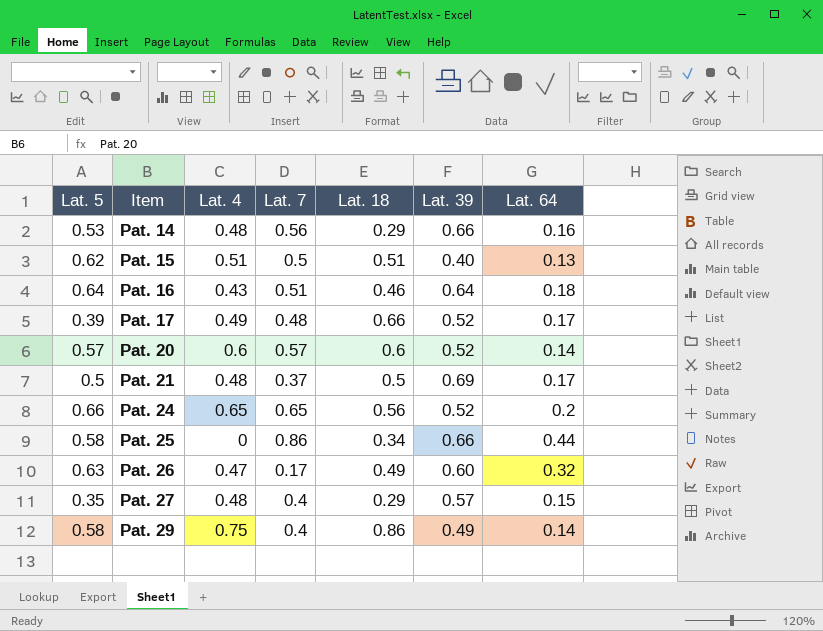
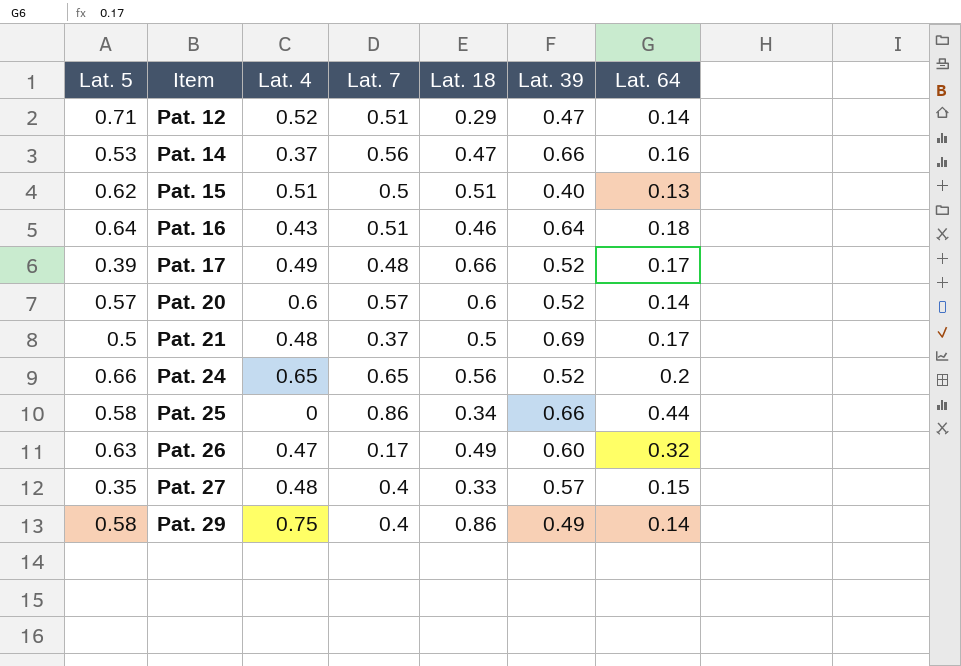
row Pat. 12: none -> 0.71 | 0.52 | 0.51 | 0.29 | 0.47 | 0.14
Pat. 14 | Lat. 4: 0.48 -> 0.37
Pat. 14 | Lat. 18: 0.29 -> 0.47
Pat. 27 | Lat. 18: 0.29 -> 0.33

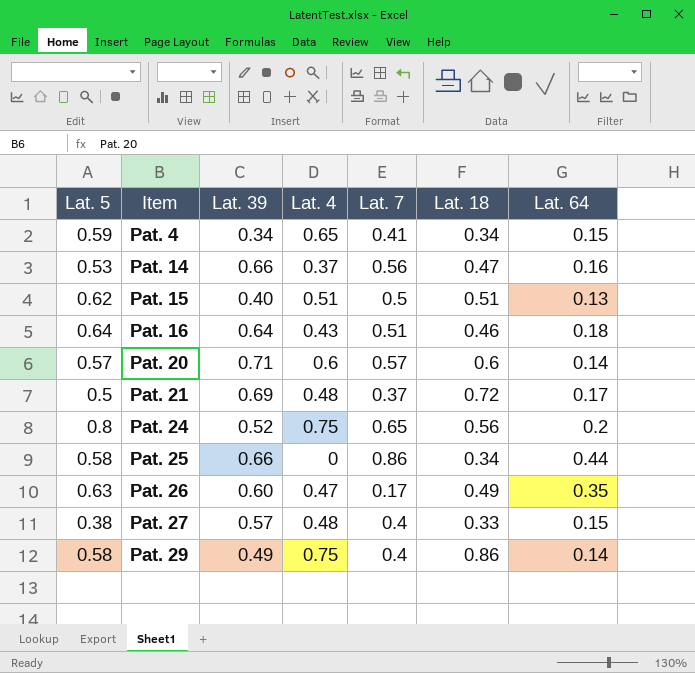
column Lat. 39 | position: 6 -> 3
row Pat. 12: 0.71 | 0.52 | 0.51 | 0.29 | 0.47 | 0.14 -> none
row Pat. 17: 0.39 | 0.49 | 0.48 | 0.66 | 0.52 | 0.17 -> none
row Pat. 4: none -> 0.59 | 0.34 | 0.65 | 0.41 | 0.34 | 0.15
Pat. 20 | Lat. 39: 0.52 -> 0.71
Pat. 21 | Lat. 18: 0.5 -> 0.72
Pat. 24 | Lat. 5: 0.66 -> 0.8
Pat. 24 | Lat. 4: 0.65 -> 0.75
Pat. 26 | Lat. 64: 0.32 -> 0.35
Pat. 27 | Lat. 5: 0.35 -> 0.38

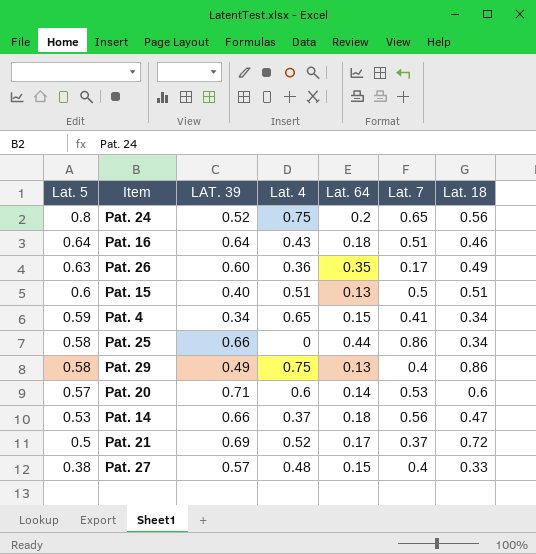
row order: Item ascending -> Lat. 5 descending
column name: Lat. 39 -> LAT. 39
column Lat. 64 | position: 7 -> 5
Pat. 26 | Lat. 4: 0.47 -> 0.36
Pat. 15 | Lat. 5: 0.62 -> 0.6
Pat. 29 | Lat. 64: 0.14 -> 0.13
Pat. 20 | Lat. 7: 0.57 -> 0.53
Pat. 14 | Lat. 64: 0.16 -> 0.18
Pat. 21 | Lat. 4: 0.48 -> 0.52

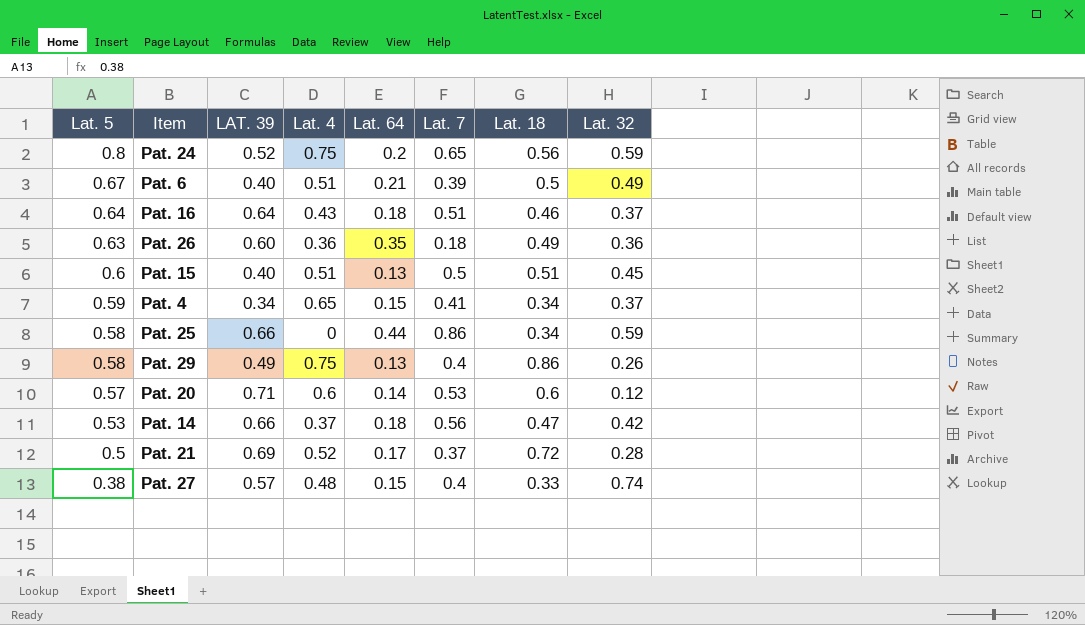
column Lat. 32 | position: none -> 8
row Pat. 6: none -> 0.67 | 0.40 | 0.51 | 0.21 | 0.39 | 0.5 | 0.49
Pat. 26 | Lat. 7: 0.17 -> 0.18

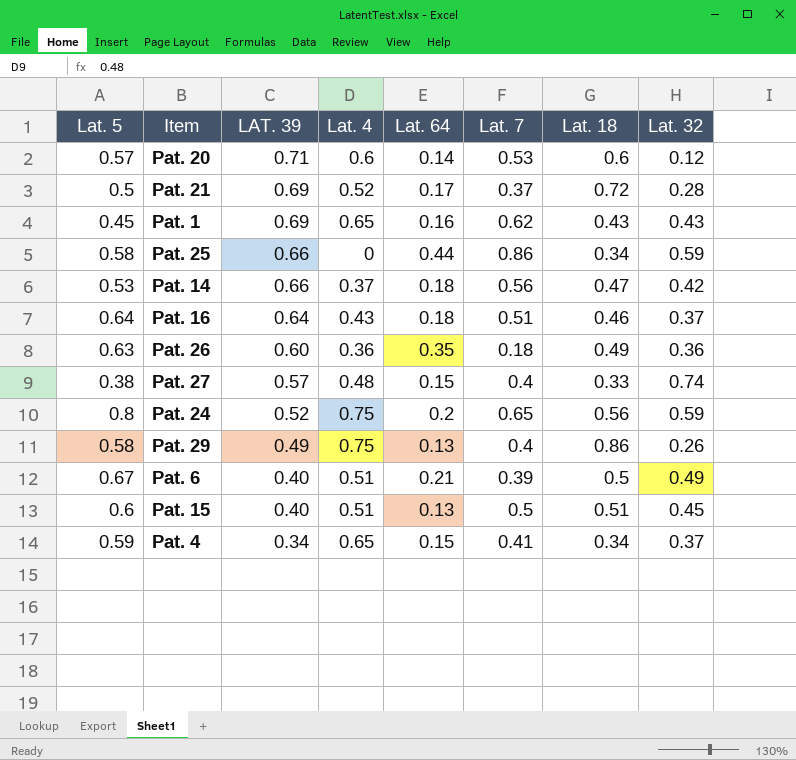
row order: Lat. 5 descending -> LAT. 39 descending
row Pat. 1: none -> 0.45 | 0.69 | 0.65 | 0.16 | 0.62 | 0.43 | 0.43

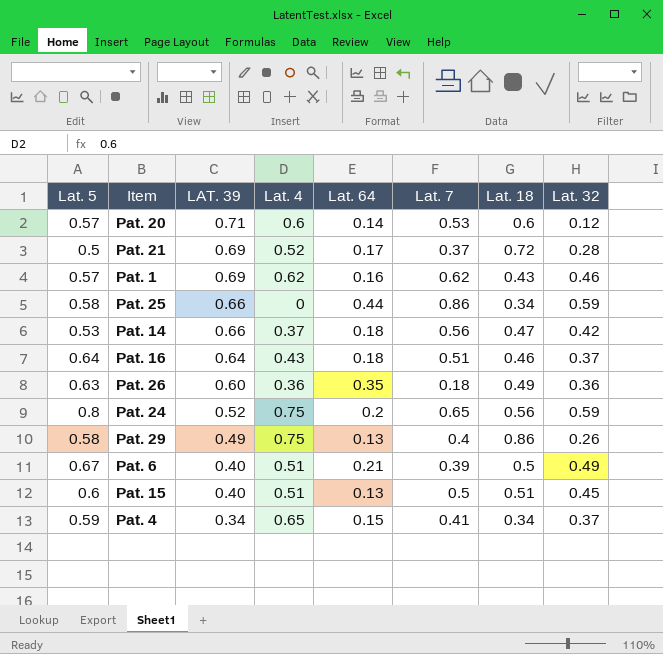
row Pat. 27: 0.38 | 0.57 | 0.48 | 0.15 | 0.4 | 0.33 | 0.74 -> none
Pat. 1 | Lat. 5: 0.45 -> 0.57
Pat. 1 | Lat. 4: 0.65 -> 0.62
Pat. 1 | Lat. 32: 0.43 -> 0.46

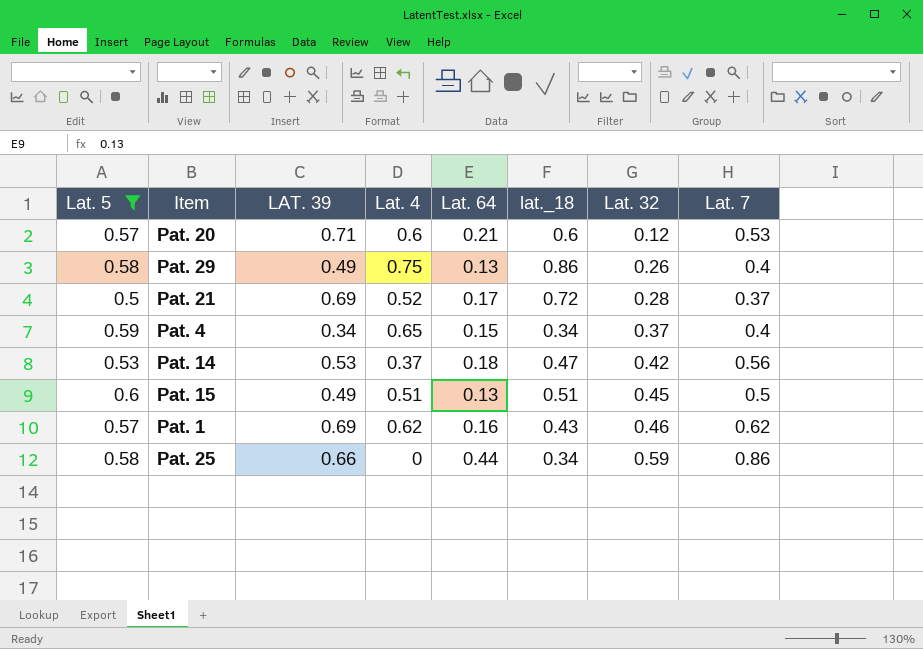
filter: none -> Lat. 5 <= 0.6
row order: LAT. 39 descending -> Lat. 32 ascending
column name: Lat. 18 -> lat._18
column Lat. 7 | position: 6 -> 8
Pat. 20 | Lat. 64: 0.14 -> 0.21
Pat. 4 | Lat. 7: 0.41 -> 0.4
Pat. 14 | LAT. 39: 0.66 -> 0.53
Pat. 15 | LAT. 39: 0.40 -> 0.49

